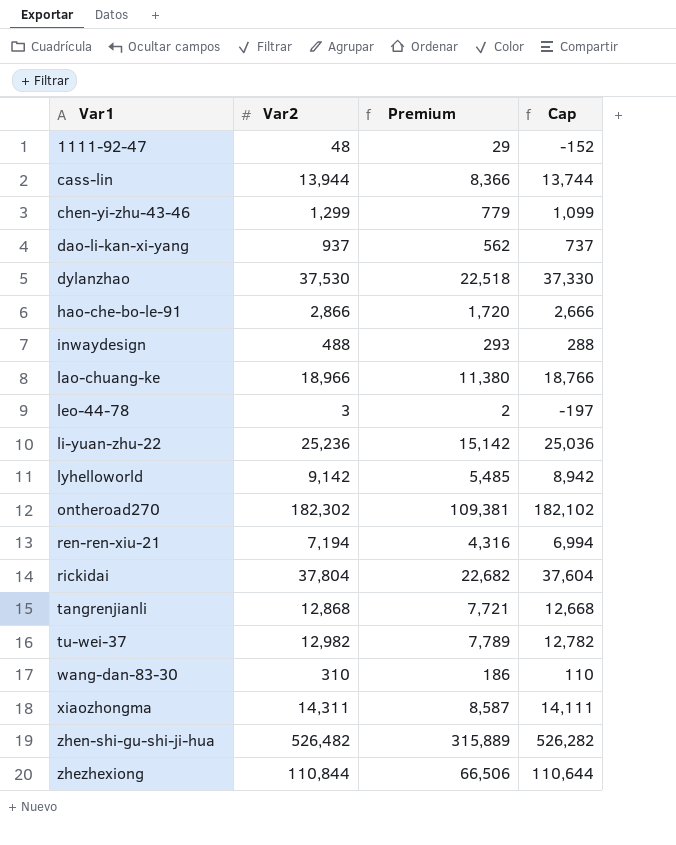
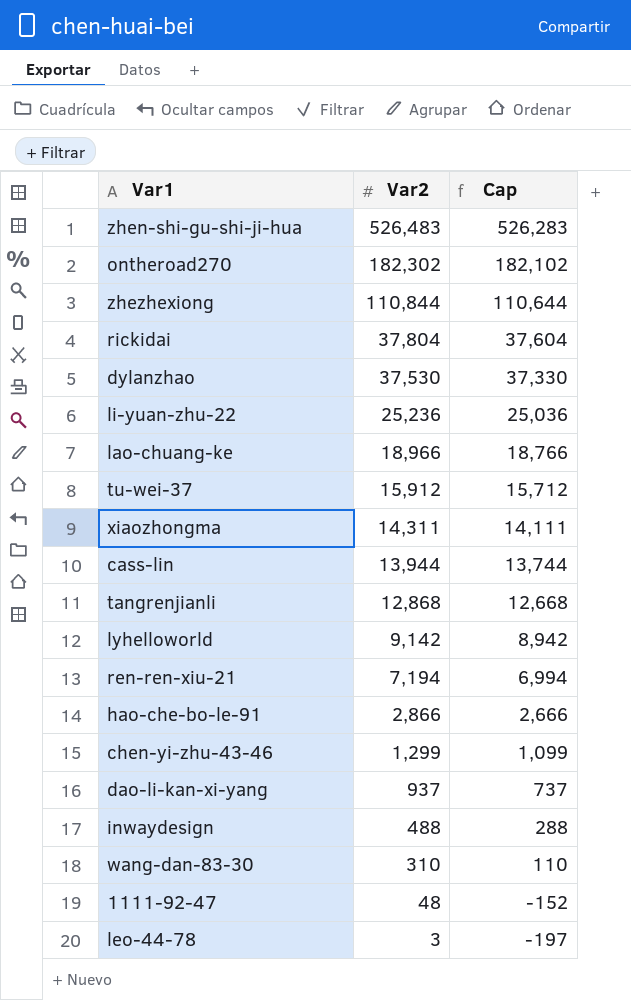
row order: Var1 ascending -> Var2 descending
column Premium | formula: [Var2] * 0.6 -> none
zhen-shi-gu-shi-ji-hua | Var2: 526,482 -> 526,483
zhen-shi-gu-shi-ji-hua | Cap: 526,282 -> 526,283
tu-wei-37 | Var2: 12,982 -> 15,912
tu-wei-37 | Cap: 12,782 -> 15,712

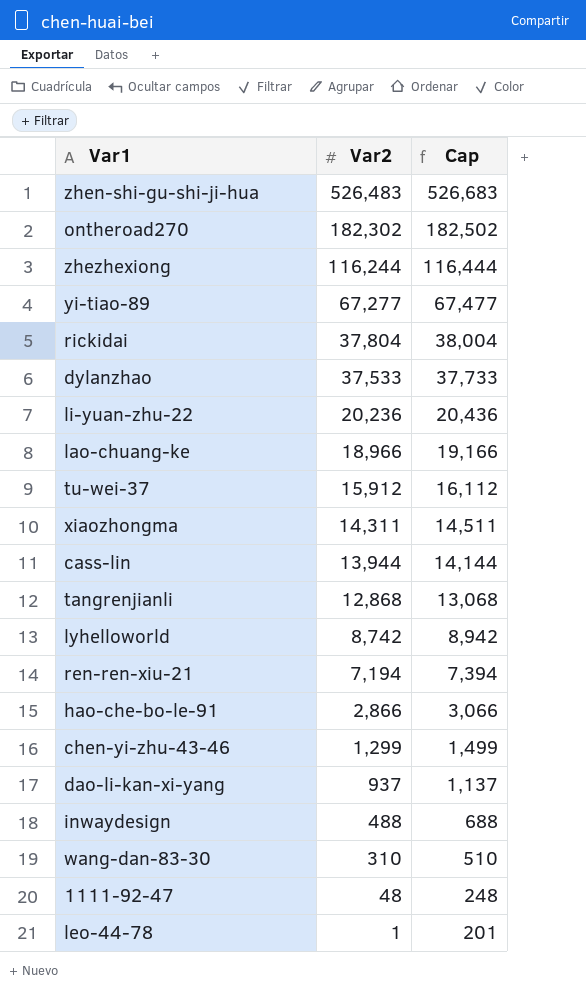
column Cap | formula: [Var2] - 200 -> [Var2] + 200
zhezhexiong | Var2: 110,844 -> 116,244
row yi-tiao-89: none -> 67,277 | 67,477
dylanzhao | Var2: 37,530 -> 37,533
li-yuan-zhu-22 | Var2: 25,236 -> 20,236
lyhelloworld | Var2: 9,142 -> 8,742
leo-44-78 | Var2: 3 -> 1

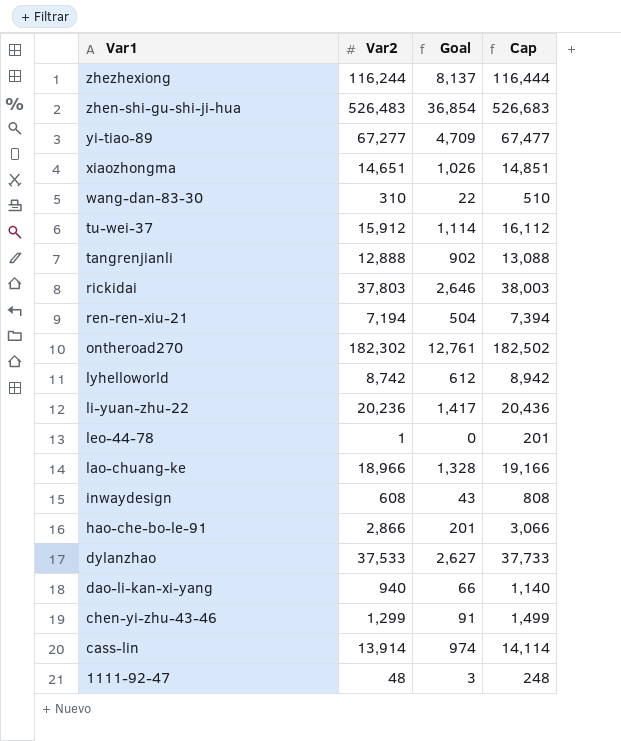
row order: Var2 descending -> Var1 descending
column Goal | formula: none -> [Var2] * 0.07
xiaozhongma | Var2: 14,311 -> 14,651
xiaozhongma | Cap: 14,511 -> 14,851
tangrenjianli | Var2: 12,868 -> 12,888
tangrenjianli | Cap: 13,068 -> 13,088
rickidai | Var2: 37,804 -> 37,803
rickidai | Cap: 38,004 -> 38,003
inwaydesign | Var2: 488 -> 608
inwaydesign | Cap: 688 -> 808
dao-li-kan-xi-yang | Var2: 937 -> 940
dao-li-kan-xi-yang | Cap: 1,137 -> 1,140
cass-lin | Var2: 13,944 -> 13,914
cass-lin | Cap: 14,144 -> 14,114

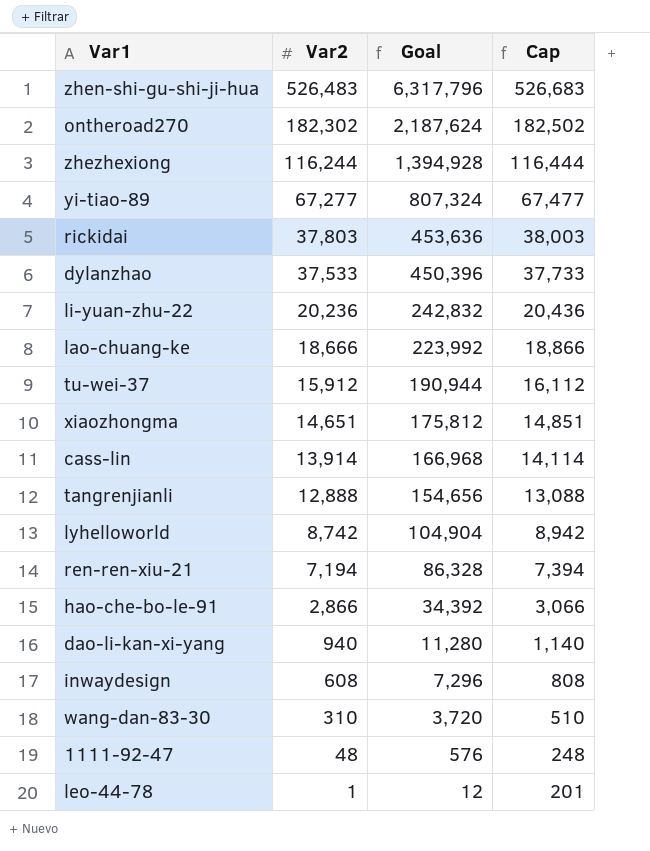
row order: Var1 descending -> Var2 descending
column Goal | formula: [Var2] * 0.07 -> [Var2] * 12
row chen-yi-zhu-43-46: 1,299 | 91 | 1,499 -> none
lao-chuang-ke | Var2: 18,966 -> 18,666
lao-chuang-ke | Cap: 19,166 -> 18,866

